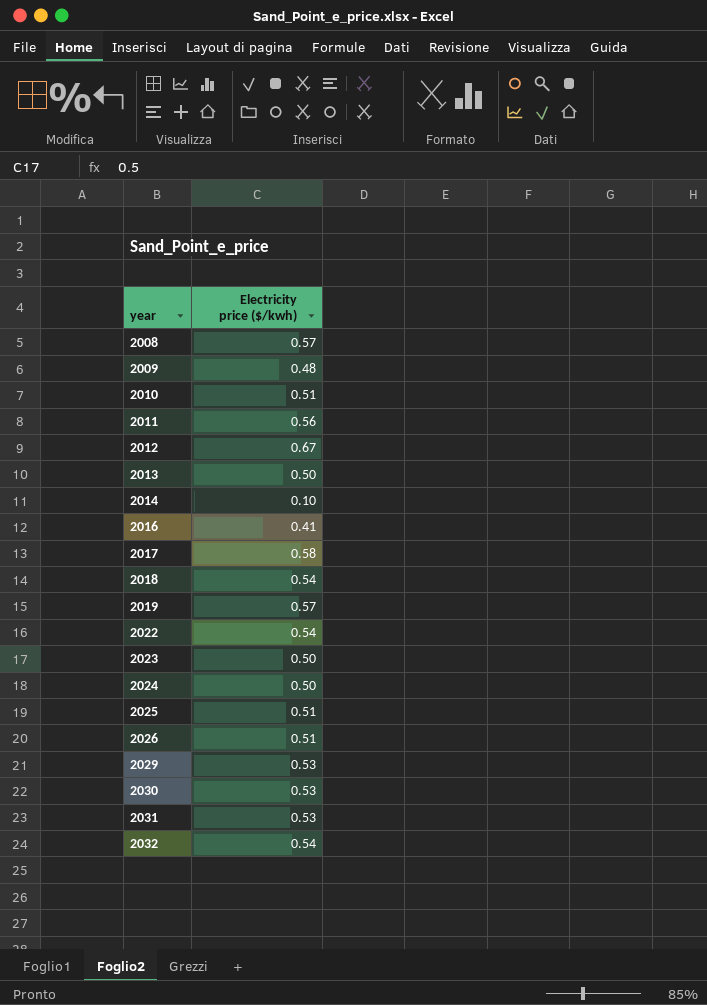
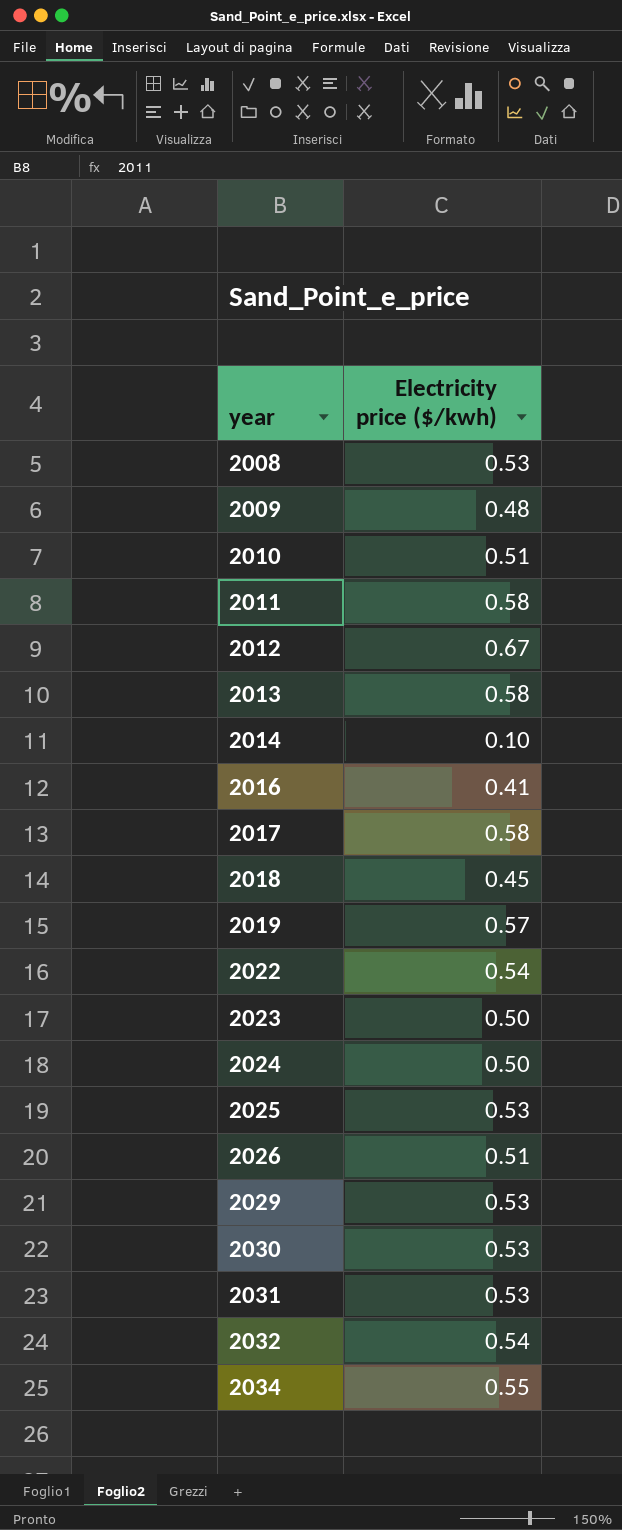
2008 | Electricity price ($/kwh): 0.57 -> 0.53
2011 | Electricity price ($/kwh): 0.56 -> 0.58
2013 | Electricity price ($/kwh): 0.50 -> 0.58
2018 | Electricity price ($/kwh): 0.54 -> 0.45
2025 | Electricity price ($/kwh): 0.51 -> 0.53
row 2034: none -> 0.55

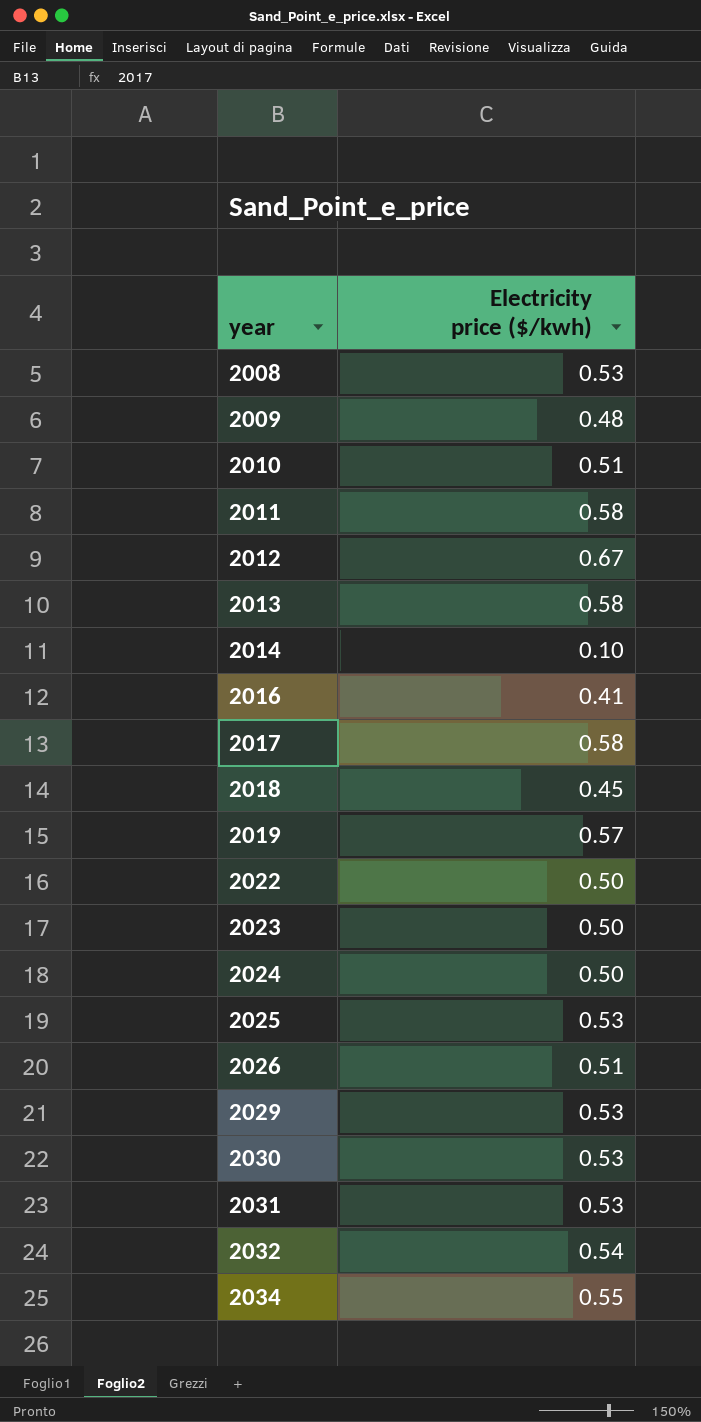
2022 | Electricity price ($/kwh): 0.54 -> 0.50

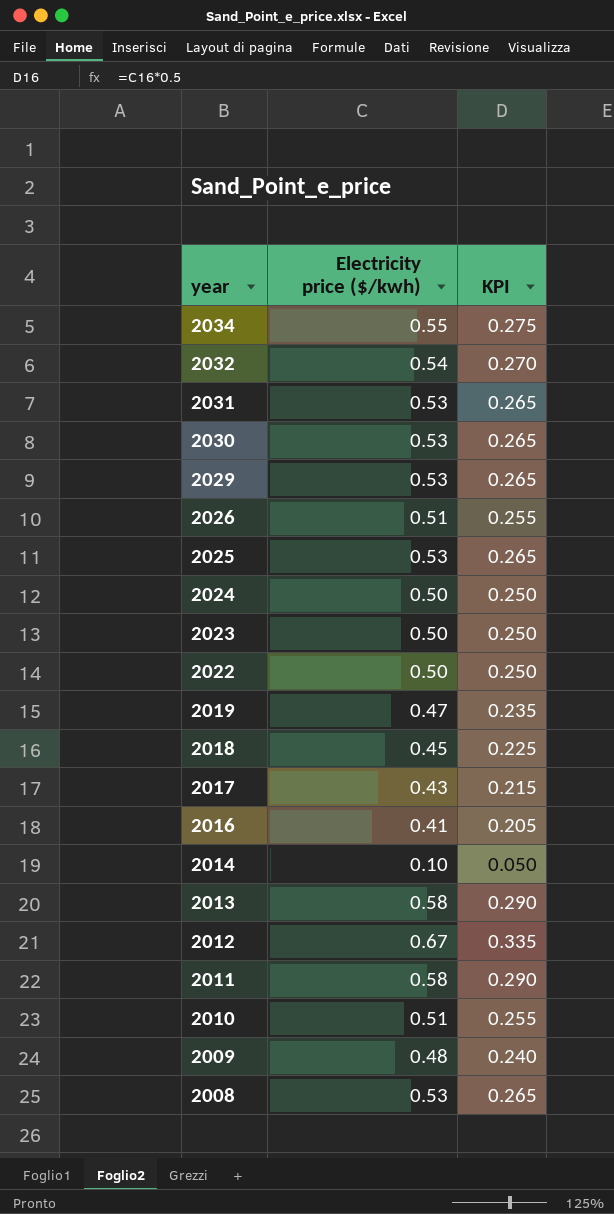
row order: year ascending -> year descending
column KPI | formula: none -> [Electricity price ($/kwh)] * 0.5
2019 | Electricity price ($/kwh): 0.57 -> 0.47
2017 | Electricity price ($/kwh): 0.58 -> 0.43

